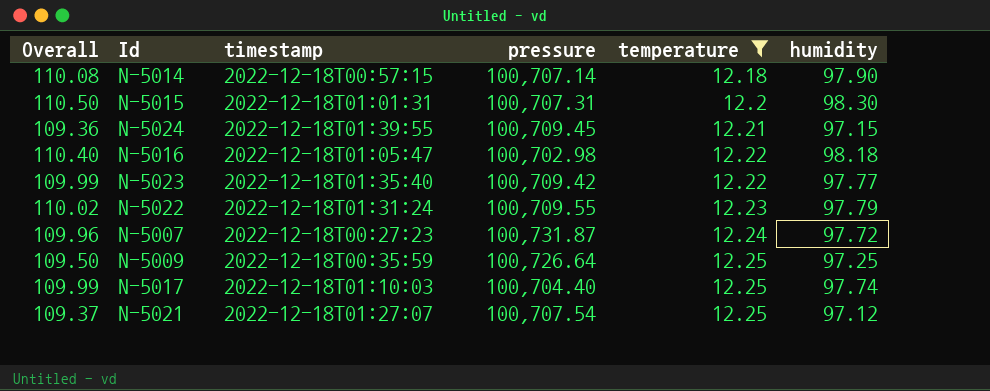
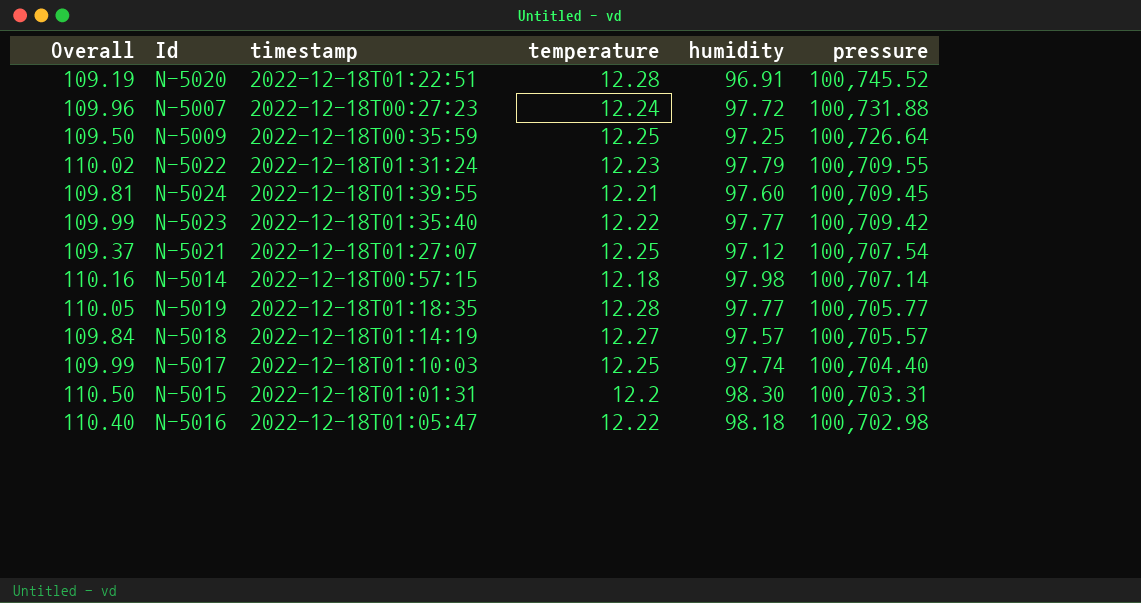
filter: temperature <= 12.25 -> none
row order: temperature ascending -> pressure descending
column pressure | position: 4 -> 6
N-5007 | pressure: 100,731.87 -> 100,731.88
N-5024 | Overall: 109.36 -> 109.81
N-5024 | humidity: 97.15 -> 97.60
N-5014 | Overall: 110.08 -> 110.16
N-5014 | humidity: 97.90 -> 97.98
N-5015 | pressure: 100,707.31 -> 100,703.31

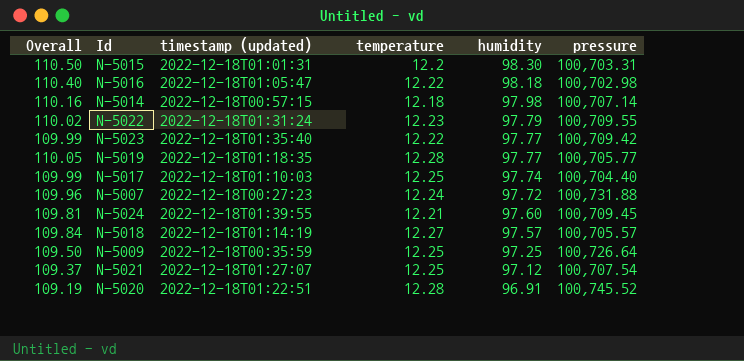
row order: pressure descending -> humidity descending
column name: timestamp -> timestamp (updated)

